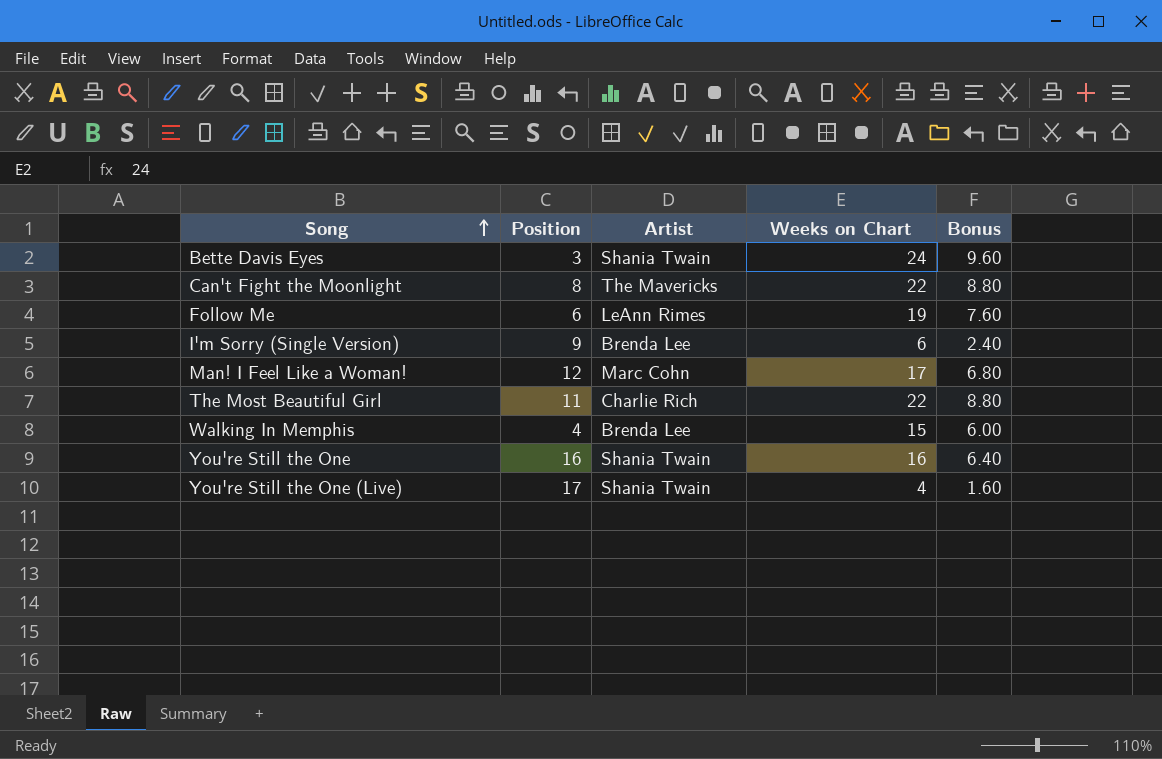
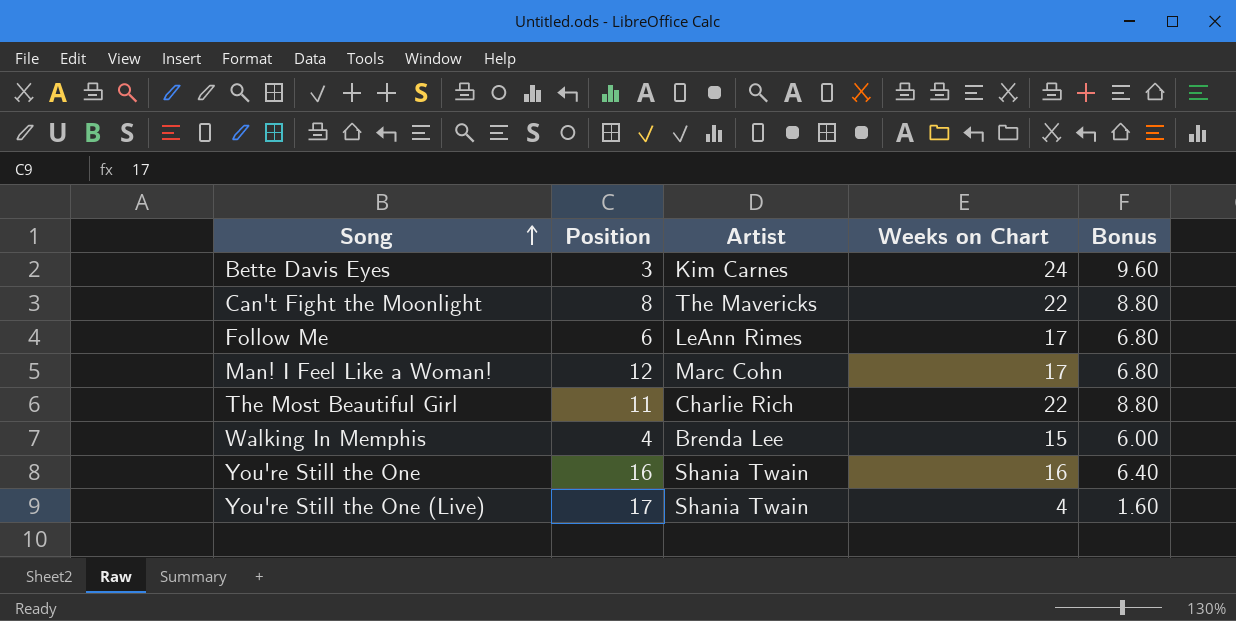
row I'm Sorry (Single Version): 9 | Brenda Lee | 6 | 2.40 -> none
Bette Davis Eyes | Artist: Shania Twain -> Kim Carnes
Follow Me | Weeks on Chart: 19 -> 17
Follow Me | Bonus: 7.60 -> 6.80

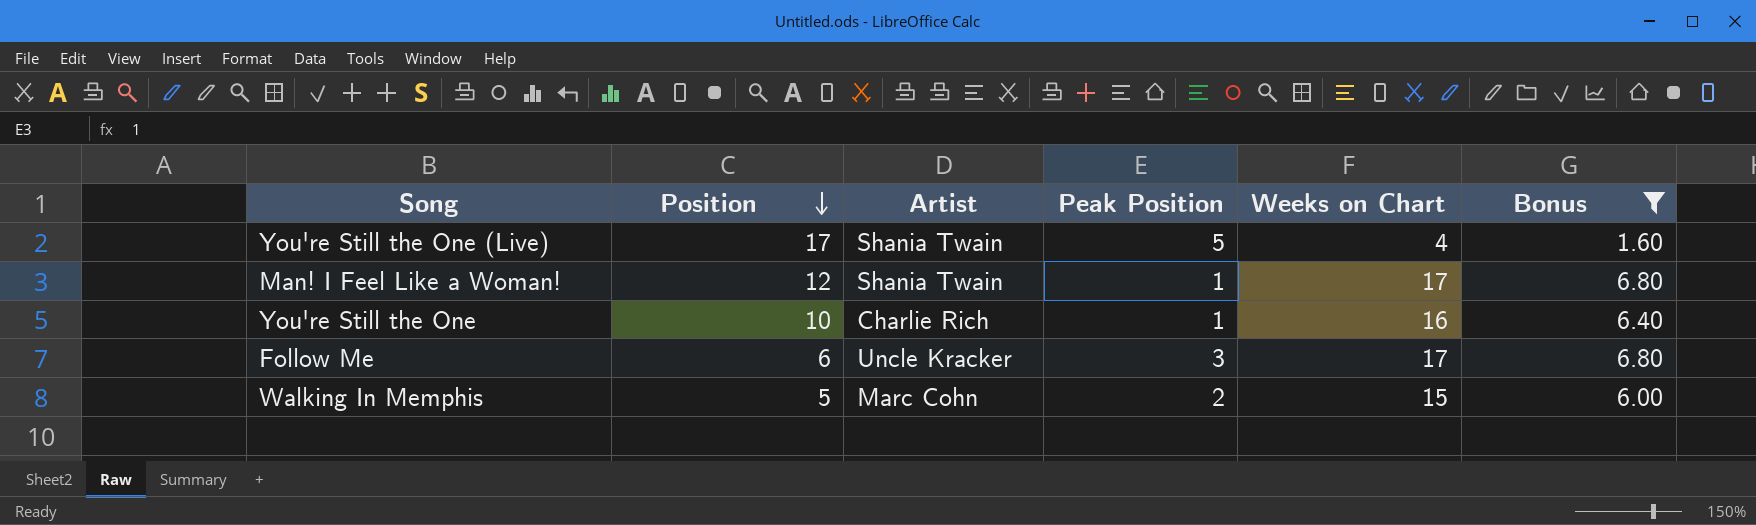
filter: none -> Bonus <= 6.80
row order: Song ascending -> Position descending
column Peak Position | position: none -> 4
Man! I Feel Like a Woman! | Artist: Marc Cohn -> Shania Twain
You're Still the One | Position: 16 -> 10
You're Still the One | Artist: Shania Twain -> Charlie Rich
Follow Me | Artist: LeAnn Rimes -> Uncle Kracker
Walking In Memphis | Position: 4 -> 5
Walking In Memphis | Artist: Brenda Lee -> Marc Cohn

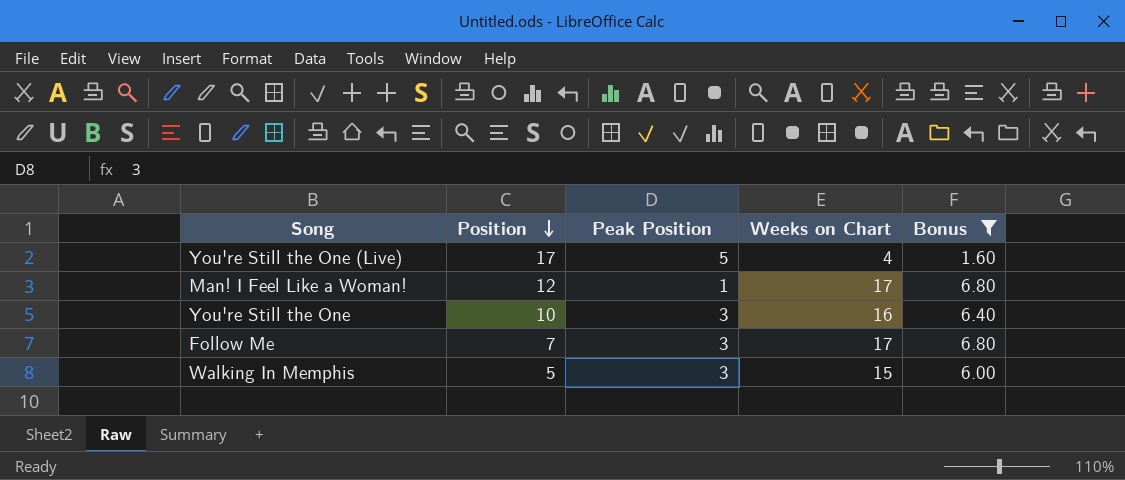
column Artist | position: 3 -> none
You're Still the One | Peak Position: 1 -> 3
Follow Me | Position: 6 -> 7
Walking In Memphis | Peak Position: 2 -> 3

